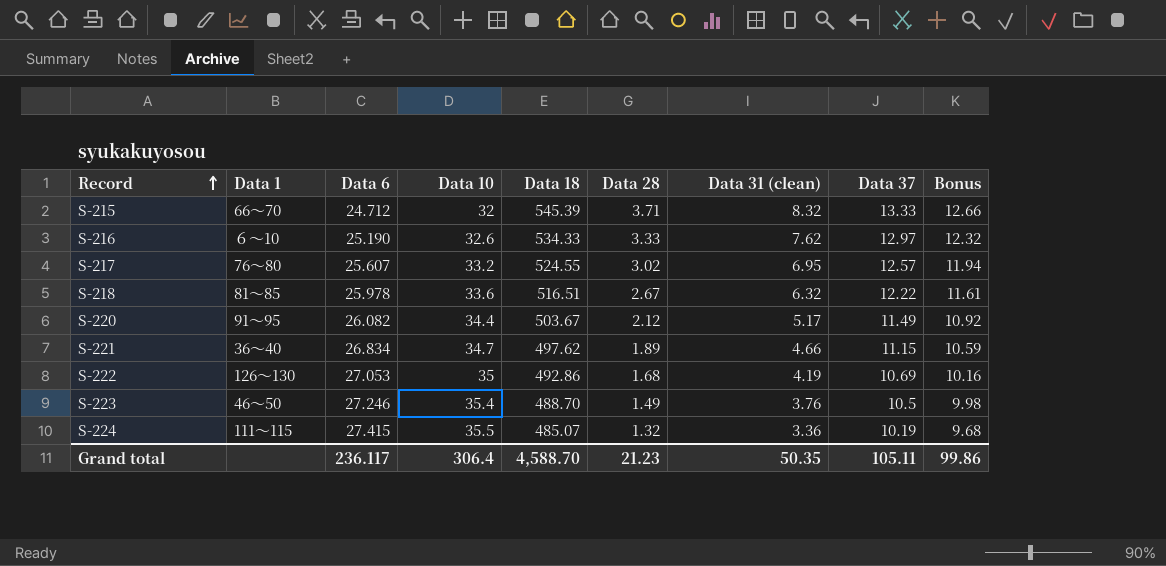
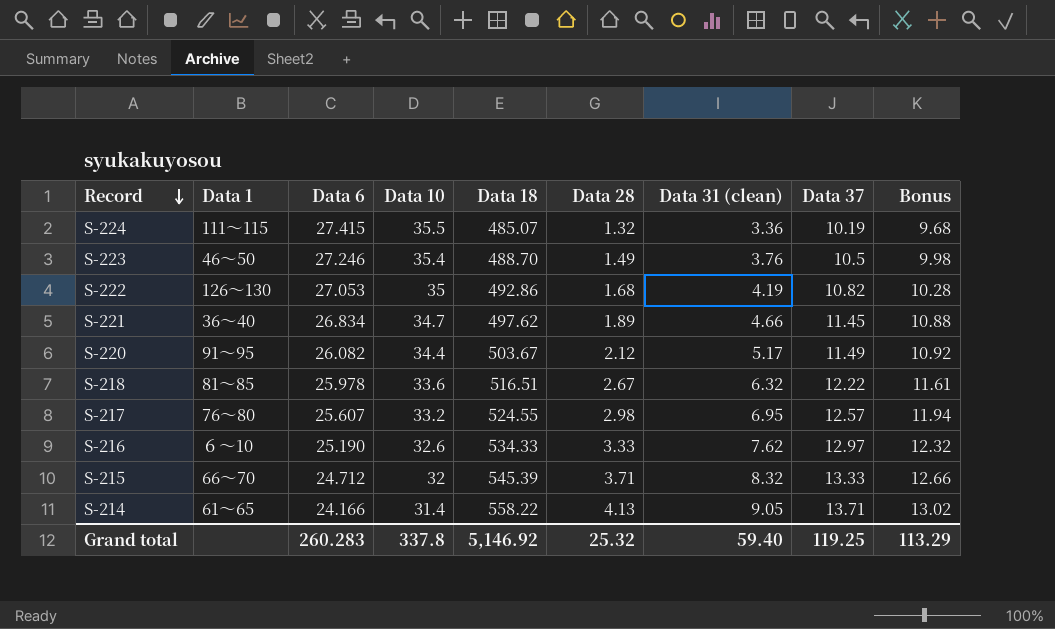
row order: Record ascending -> Record descending
S-222 | Data 37: 10.69 -> 10.82
S-222 | Bonus: 10.16 -> 10.28
S-221 | Data 37: 11.15 -> 11.45
S-221 | Bonus: 10.59 -> 10.88
S-217 | Data 28: 3.02 -> 2.98
row S-214: none -> 61～65 | 24.166 | 31.4 | 558.22 | 4.13 | 9.05 | 13.71 | 13.02
Grand total | Data 6: 236.117 -> 260.283
Grand total | Data 10: 306.4 -> 337.8
Grand total | Data 18: 4,588.70 -> 5,146.92
Grand total | Data 28: 21.23 -> 25.32
Grand total | Data 31 (clean): 50.35 -> 59.40
Grand total | Data 37: 105.11 -> 119.25
Grand total | Bonus: 99.86 -> 113.29

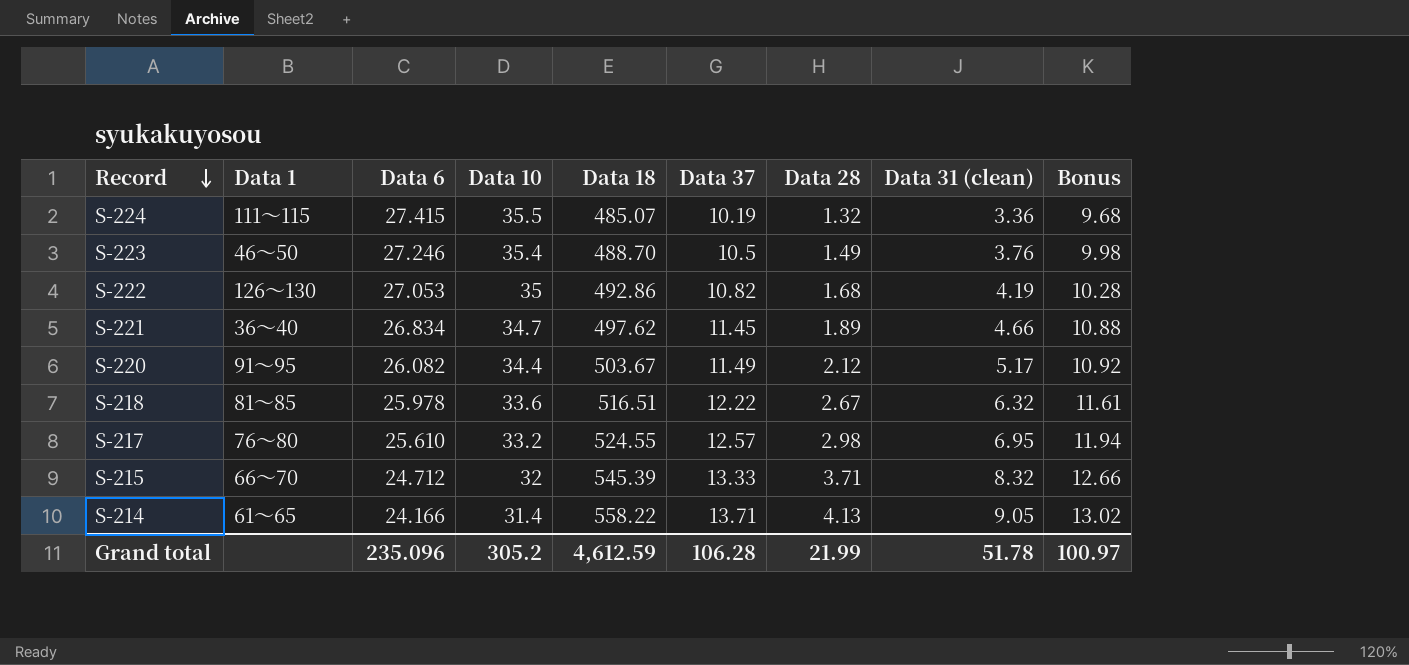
column Data 37 | position: 8 -> 6
row S-216: ６～10 | 25.190 | 32.6 | 534.33 | 3.33 | 7.62 | 12.97 | 12.32 -> none
S-217 | Data 6: 25.607 -> 25.610
Grand total | Data 6: 260.283 -> 235.096
Grand total | Data 10: 337.8 -> 305.2
Grand total | Data 18: 5,146.92 -> 4,612.59
Grand total | Data 37: 119.25 -> 106.28
Grand total | Data 28: 25.32 -> 21.99
Grand total | Data 31 (clean): 59.40 -> 51.78
Grand total | Bonus: 113.29 -> 100.97

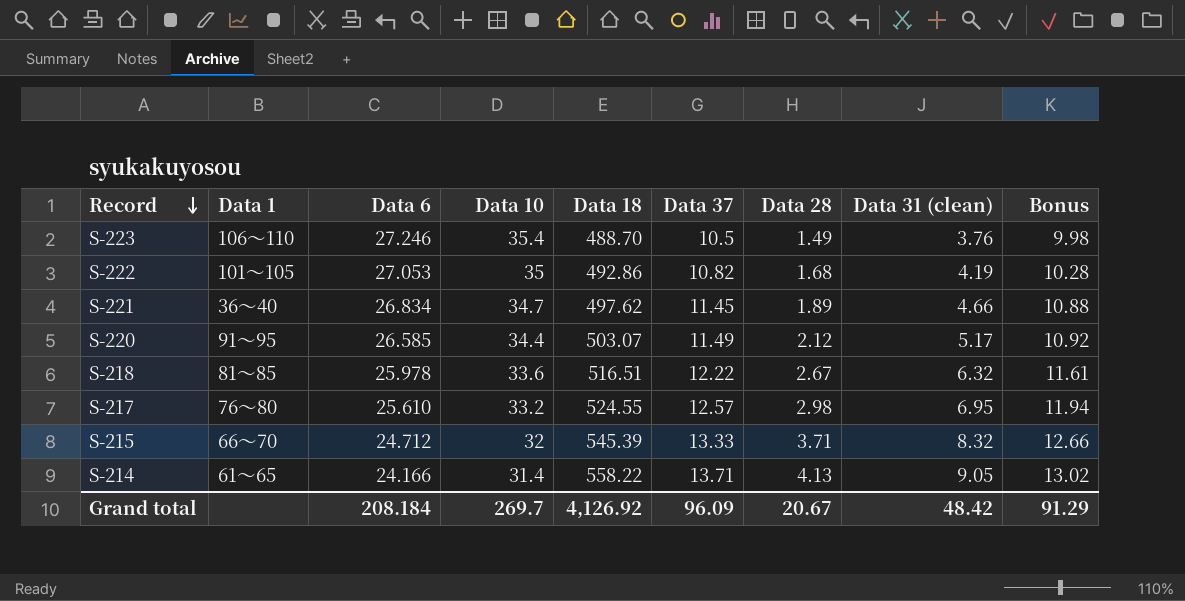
row S-224: 111～115 | 27.415 | 35.5 | 485.07 | 10.19 | 1.32 | 3.36 | 9.68 -> none
S-223 | Data 1: 46～50 -> 106～110
S-222 | Data 1: 126～130 -> 101～105
S-220 | Data 6: 26.082 -> 26.585
S-220 | Data 18: 503.67 -> 503.07
Grand total | Data 6: 235.096 -> 208.184
Grand total | Data 10: 305.2 -> 269.7
Grand total | Data 18: 4,612.59 -> 4,126.92
Grand total | Data 37: 106.28 -> 96.09
Grand total | Data 28: 21.99 -> 20.67
Grand total | Data 31 (clean): 51.78 -> 48.42
Grand total | Bonus: 100.97 -> 91.29

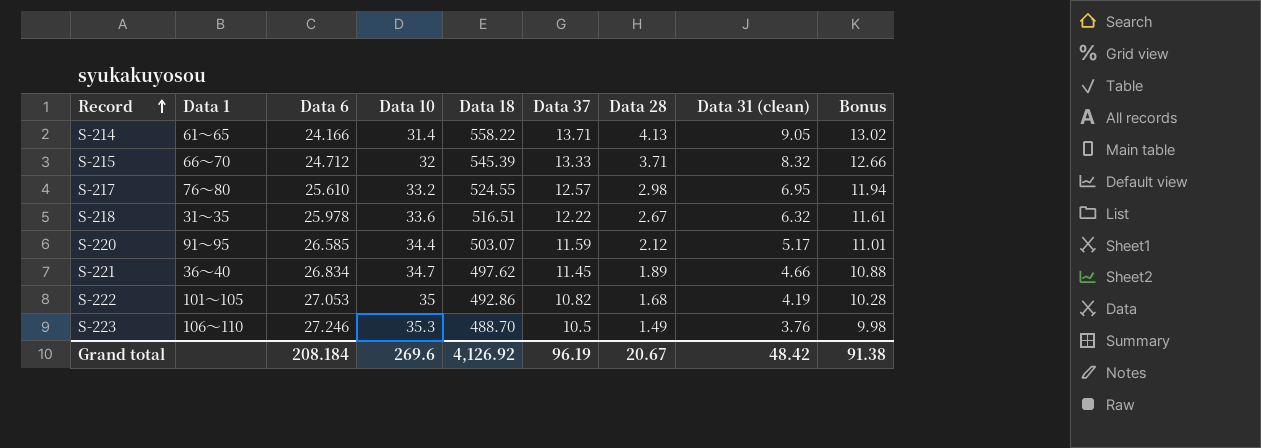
row order: Record descending -> Record ascending
S-218 | Data 1: 81～85 -> 31～35
S-220 | Data 37: 11.49 -> 11.59
S-220 | Bonus: 10.92 -> 11.01
S-223 | Data 10: 35.4 -> 35.3
Grand total | Data 10: 269.7 -> 269.6
Grand total | Data 37: 96.09 -> 96.19
Grand total | Bonus: 91.29 -> 91.38

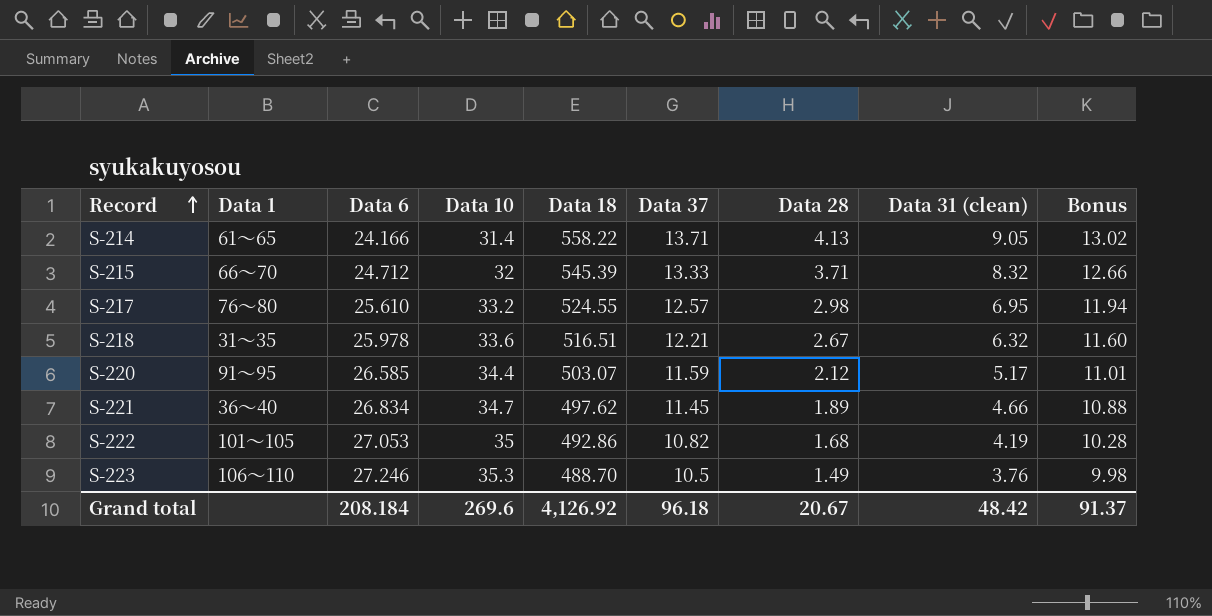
S-218 | Data 37: 12.22 -> 12.21
S-218 | Bonus: 11.61 -> 11.60
Grand total | Data 37: 96.19 -> 96.18
Grand total | Bonus: 91.38 -> 91.37

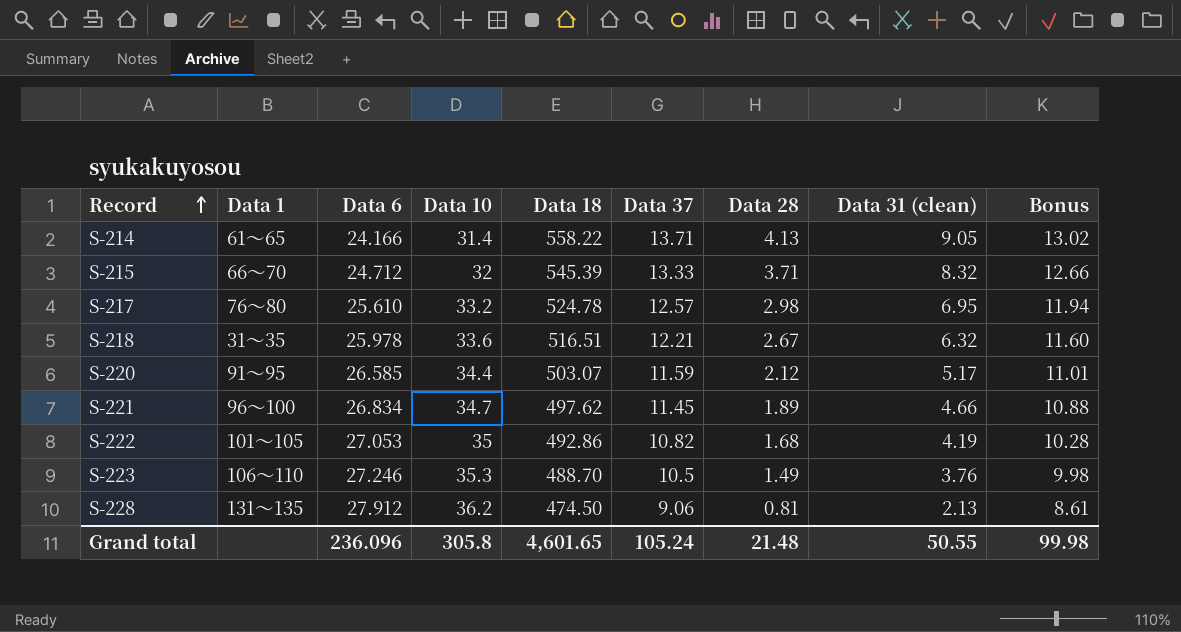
S-217 | Data 18: 524.55 -> 524.78
S-221 | Data 1: 36～40 -> 96～100
row S-228: none -> 131～135 | 27.912 | 36.2 | 474.50 | 9.06 | 0.81 | 2.13 | 8.61
Grand total | Data 6: 208.184 -> 236.096
Grand total | Data 10: 269.6 -> 305.8
Grand total | Data 18: 4,126.92 -> 4,601.65
Grand total | Data 37: 96.18 -> 105.24
Grand total | Data 28: 20.67 -> 21.48
Grand total | Data 31 (clean): 48.42 -> 50.55
Grand total | Bonus: 91.37 -> 99.98

